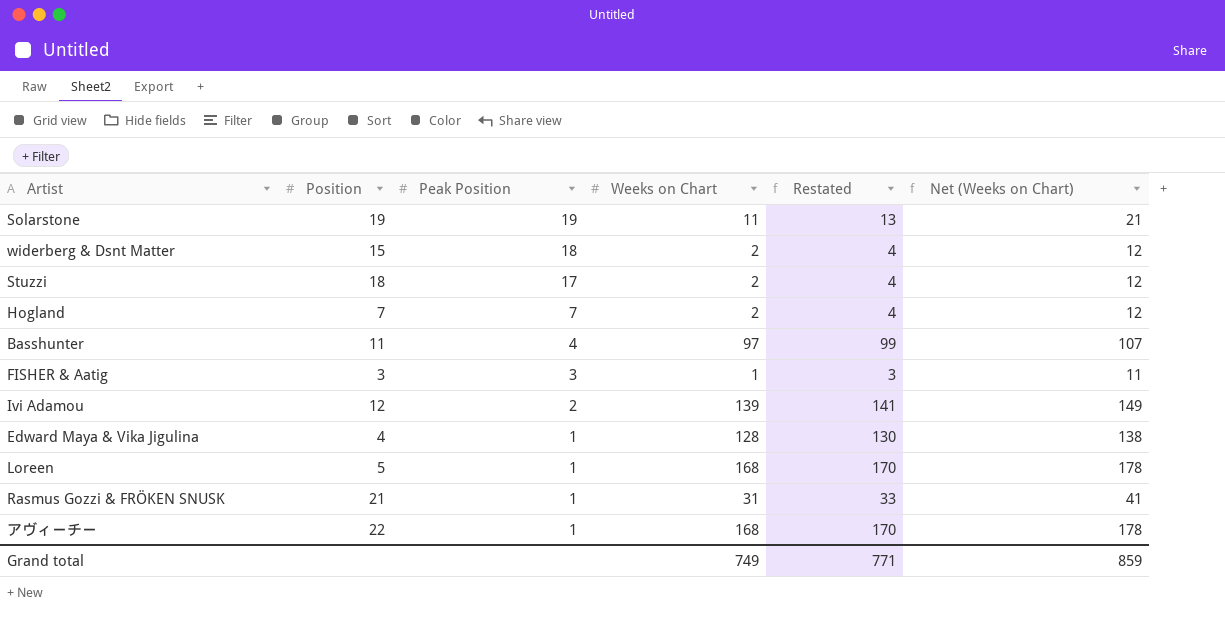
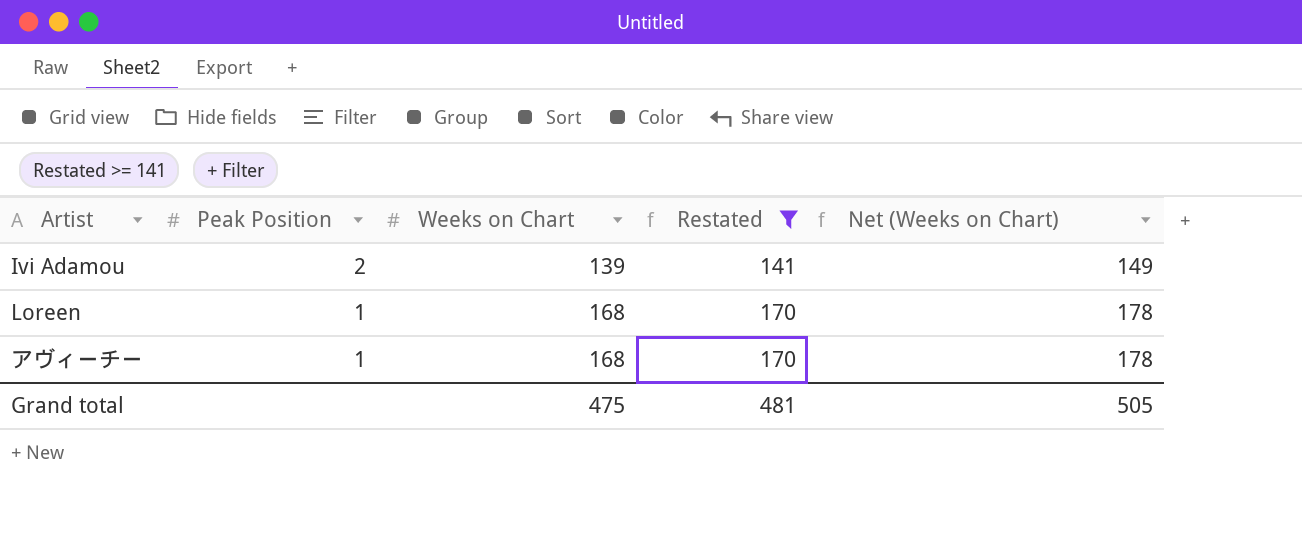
filter: none -> Restated >= 141
column Position | position: 2 -> none
Grand total | Weeks on Chart: 749 -> 475
Grand total | Restated: 771 -> 481
Grand total | Net (Weeks on Chart): 859 -> 505

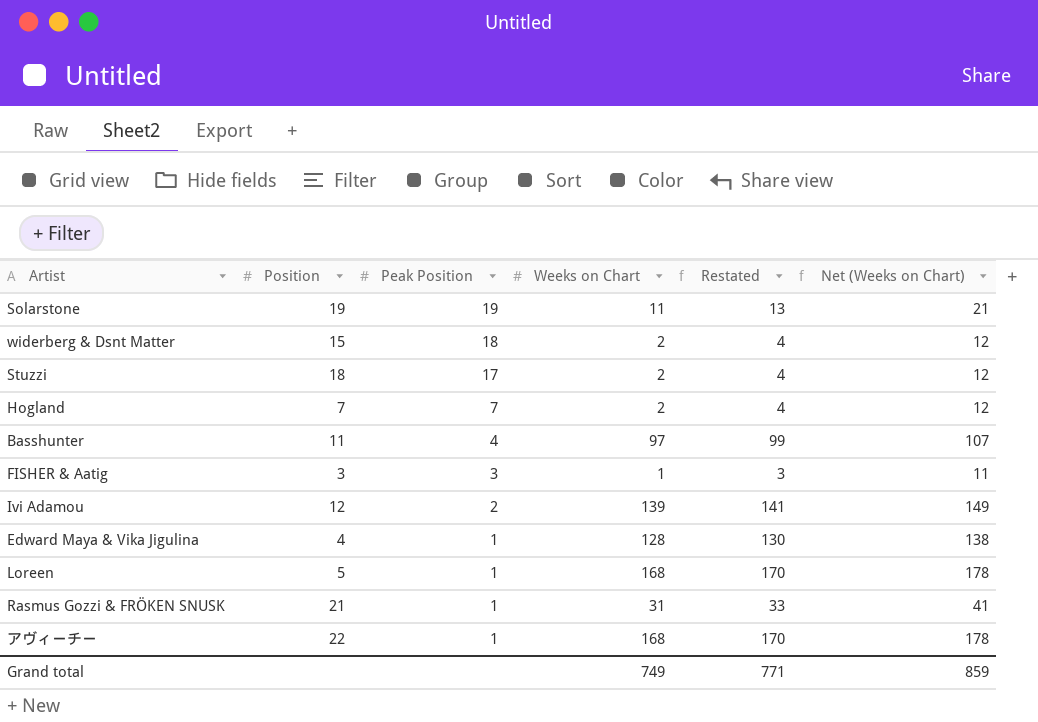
filter: Restated >= 141 -> none
column Position | position: none -> 2
Grand total | Weeks on Chart: 475 -> 749
Grand total | Restated: 481 -> 771
Grand total | Net (Weeks on Chart): 505 -> 859

